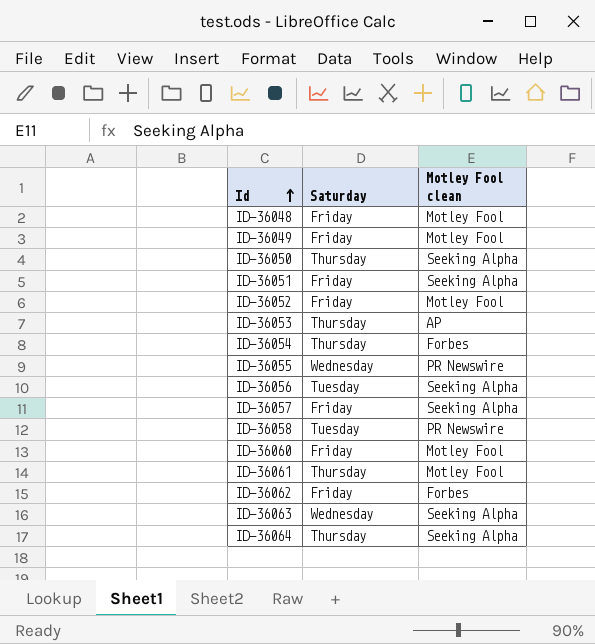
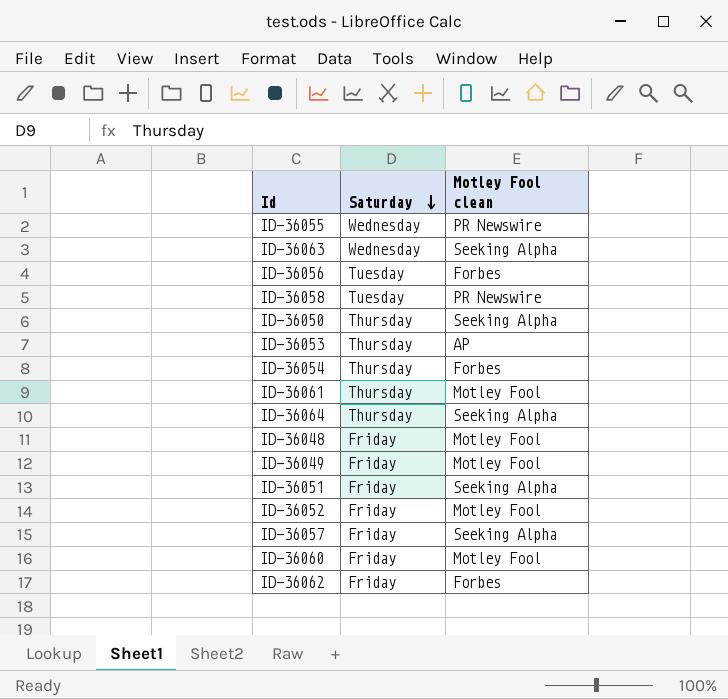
row order: Id ascending -> Saturday descending
ID-36056 | Motley Fool clean: Seeking Alpha -> Forbes

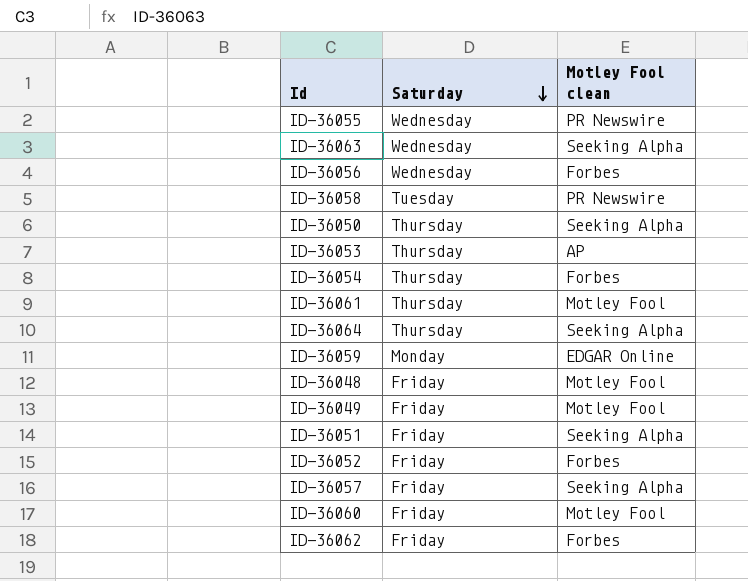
ID-36056 | Saturday: Tuesday -> Wednesday
row ID-36059: none -> Monday | EDGAR Online
ID-36052 | Motley Fool clean: Motley Fool -> Forbes

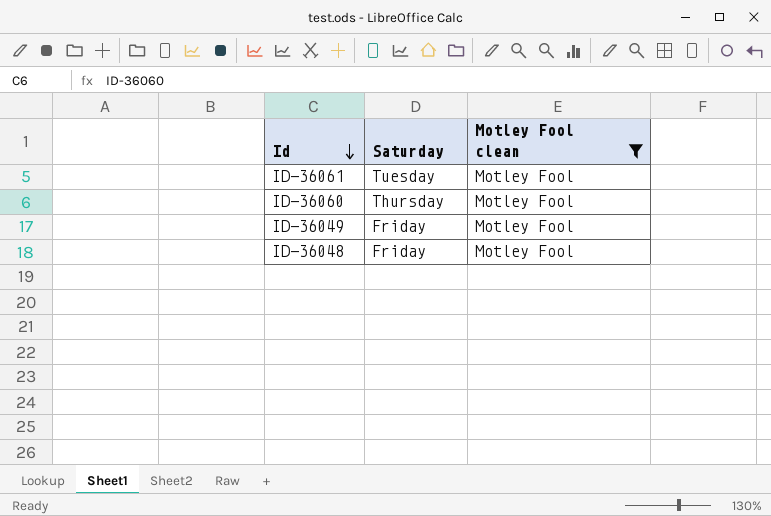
filter: none -> Motley Fool clean = Motley Fool
row order: Saturday descending -> Id descending
ID-36061 | Saturday: Thursday -> Tuesday
ID-36060 | Saturday: Friday -> Thursday

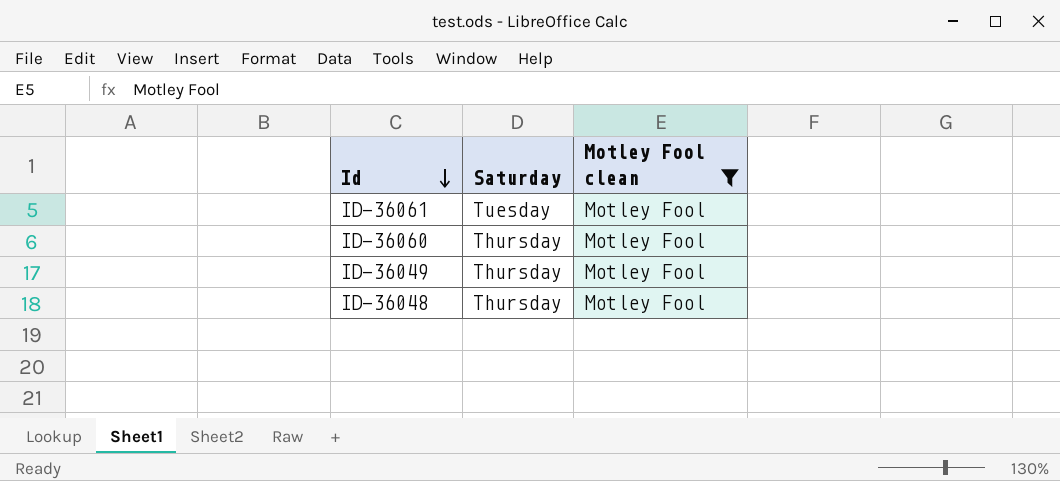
ID-36049 | Saturday: Friday -> Thursday
ID-36048 | Saturday: Friday -> Thursday

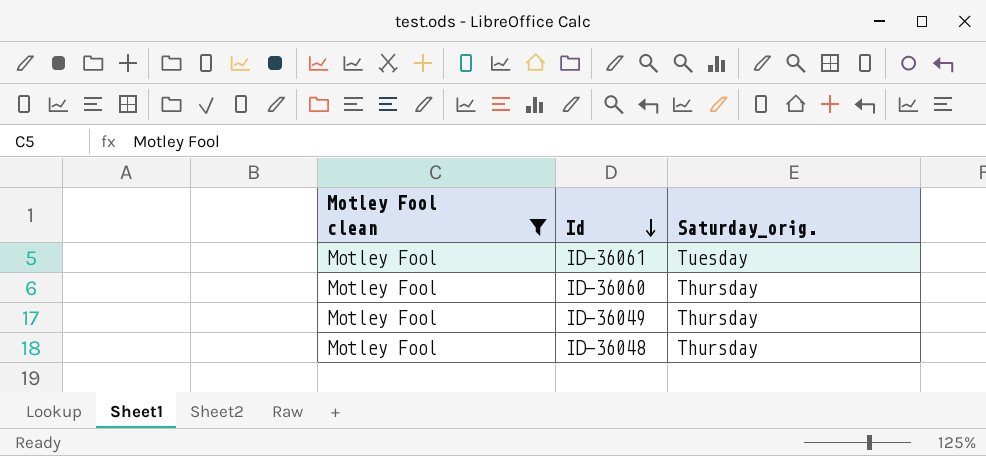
column Motley Fool clean | position: 3 -> 1
column name: Saturday -> Saturday_orig.

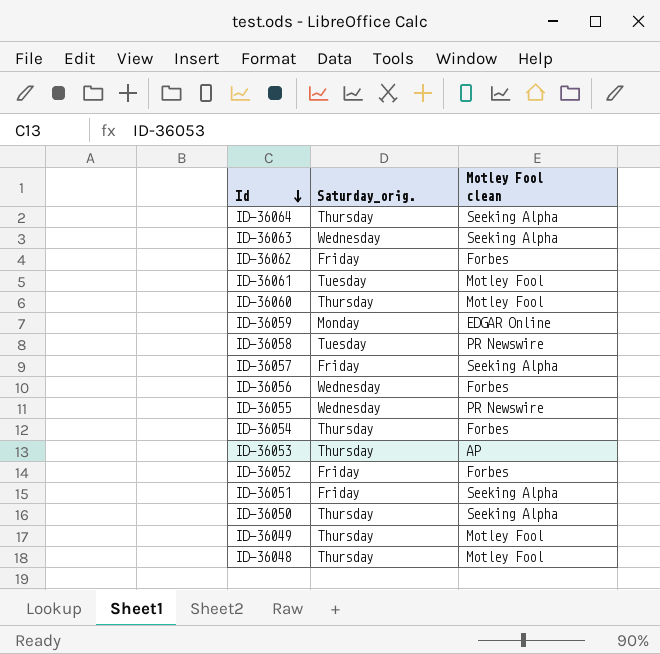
filter: Motley Fool clean = Motley Fool -> none
column Motley Fool clean | position: 1 -> 3

